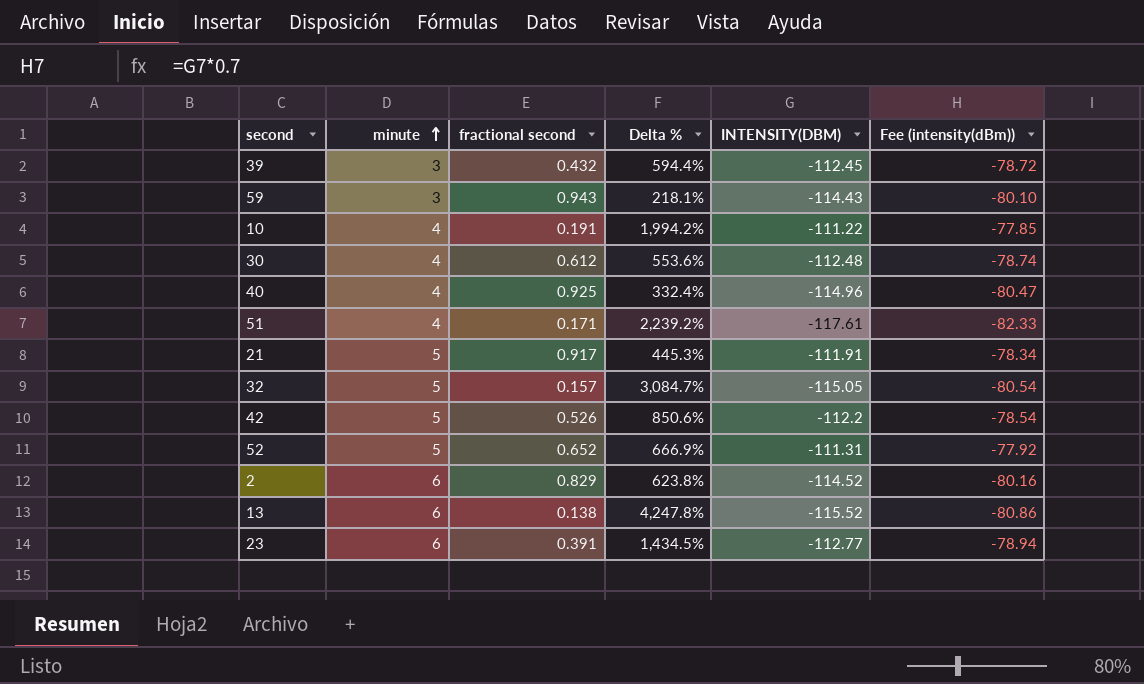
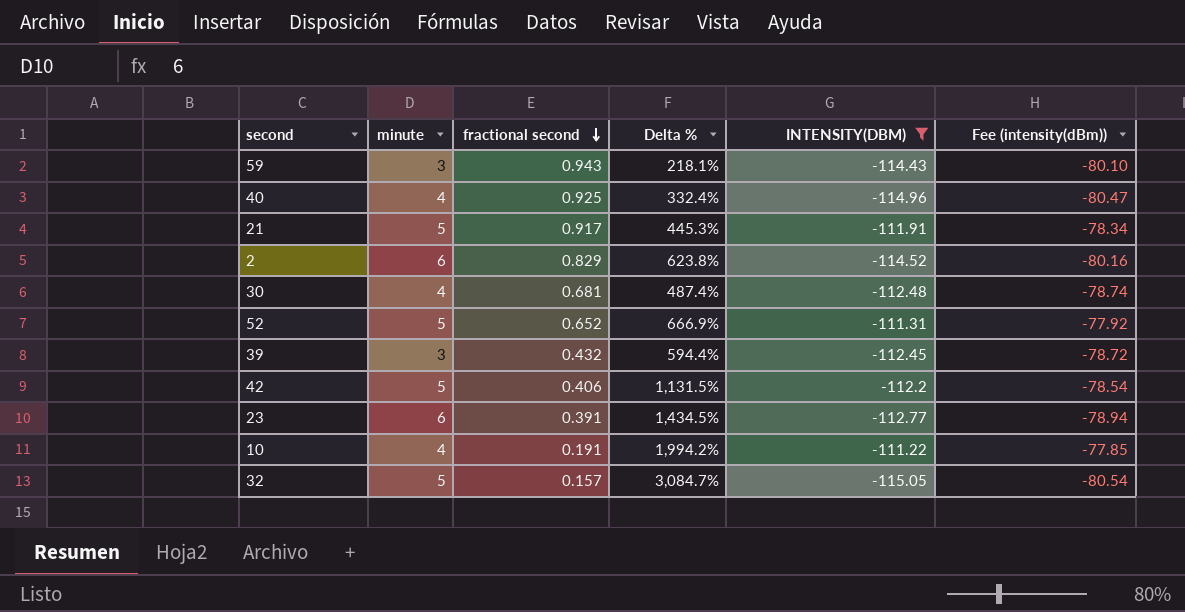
filter: none -> INTENSITY(DBM) >= -115.05
row order: minute ascending -> fractional second descending
30 | fractional second: 0.612 -> 0.681
30 | Delta %: 553.6% -> 487.4%
42 | fractional second: 0.526 -> 0.406
42 | Delta %: 850.6% -> 1,131.5%

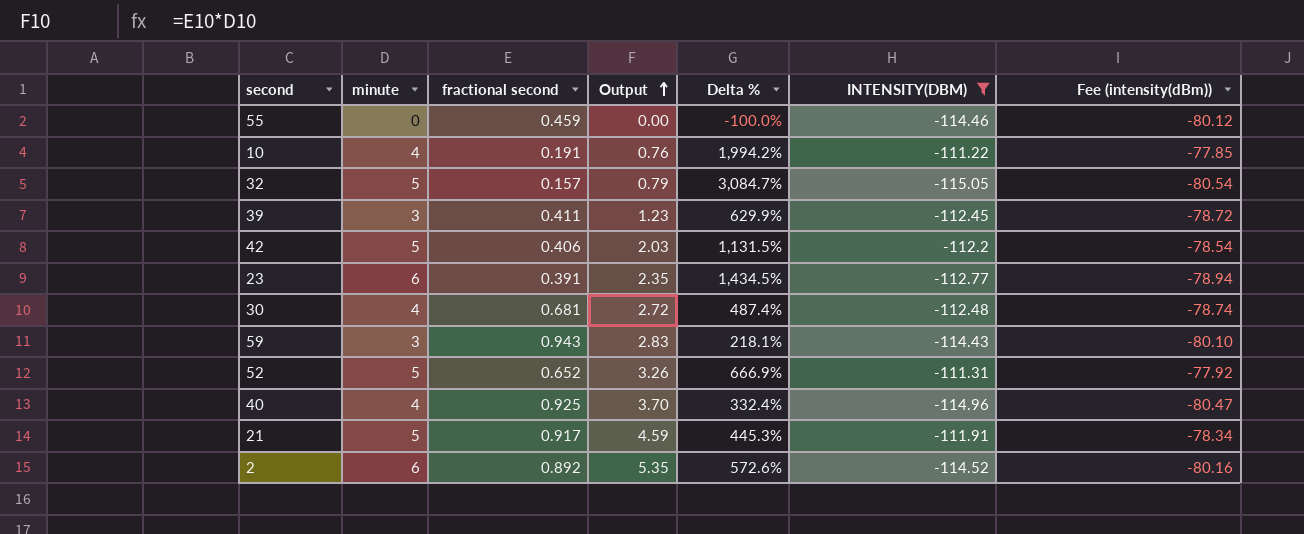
row order: fractional second descending -> Output ascending
column Output | formula: none -> [minute] * [fractional second]
row 55: none -> 0 | 0.459 | 0.00 | -100.0% | -114.46 | -80.12
39 | fractional second: 0.432 -> 0.411
39 | Delta %: 594.4% -> 629.9%
2 | fractional second: 0.829 -> 0.892
2 | Delta %: 623.8% -> 572.6%

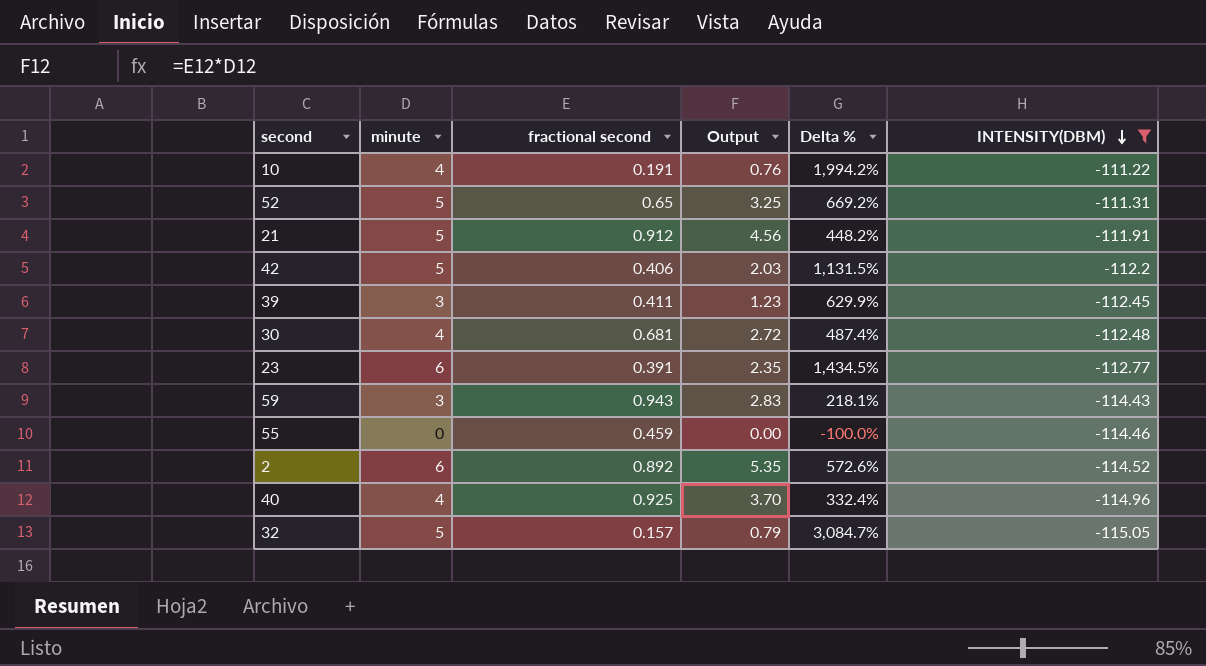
row order: Output ascending -> INTENSITY(DBM) descending
column Fee (intensity(dBm)) | formula: [INTENSITY(DBM)] * 0.7 -> none
52 | fractional second: 0.652 -> 0.65
52 | Output: 3.26 -> 3.25
52 | Delta %: 666.9% -> 669.2%
21 | fractional second: 0.917 -> 0.912
21 | Output: 4.59 -> 4.56
21 | Delta %: 445.3% -> 448.2%

